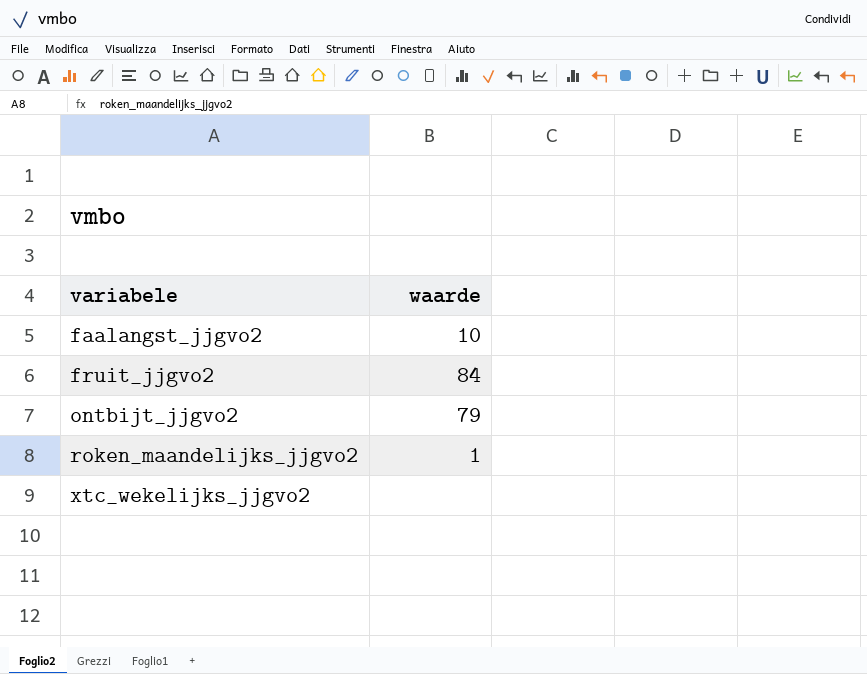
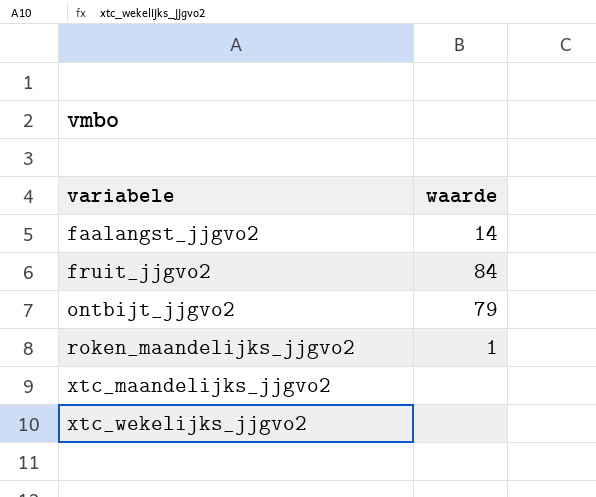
faalangst_jjgvo2 | waarde: 10 -> 14
row xtc_maandelijks_jjgvo2: none -> none

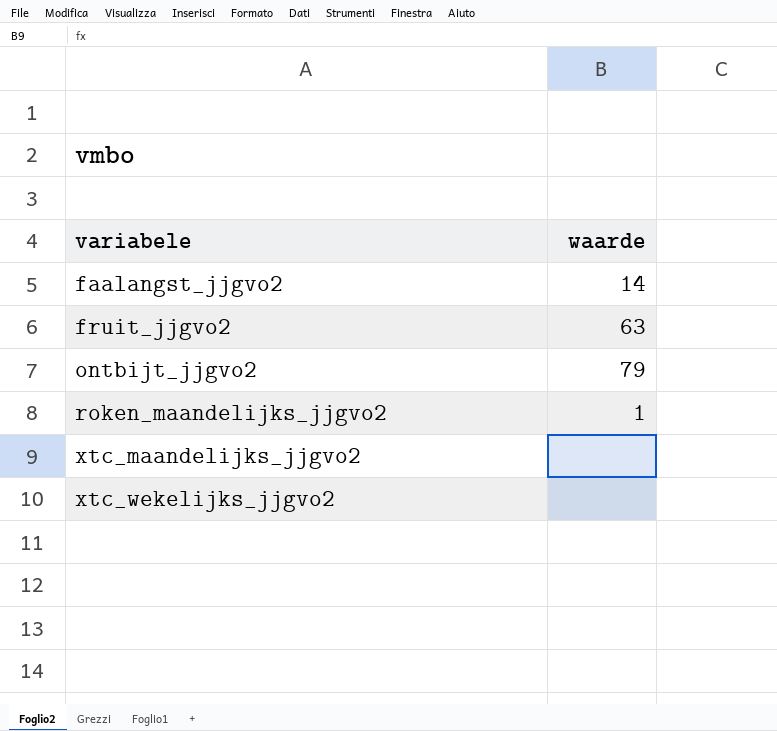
fruit_jjgvo2 | waarde: 84 -> 63

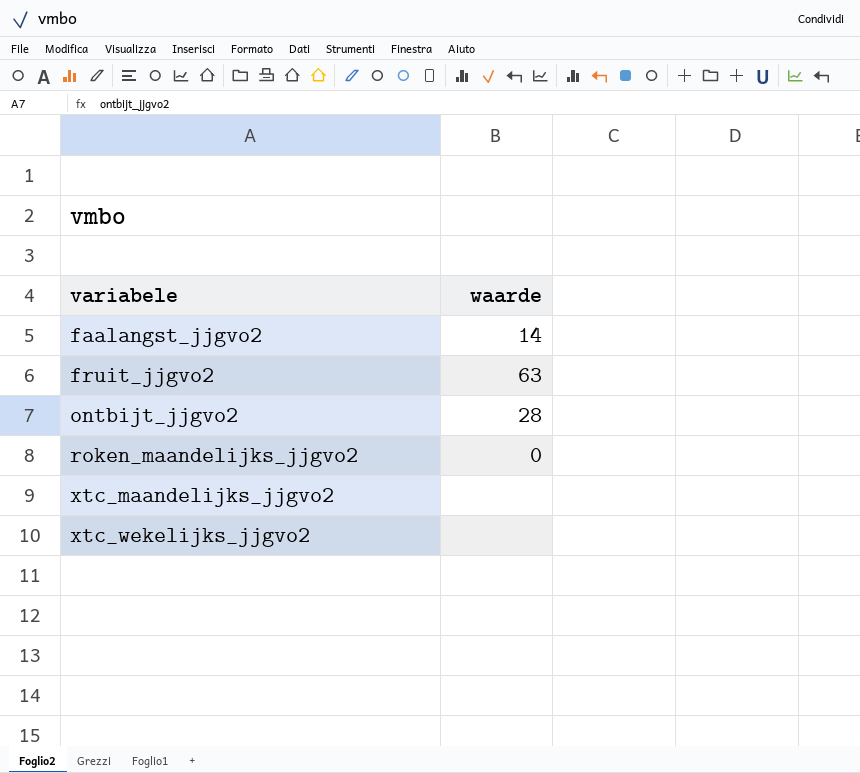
ontbijt_jjgvo2 | waarde: 79 -> 28
roken_maandelijks_jjgvo2 | waarde: 1 -> 0

